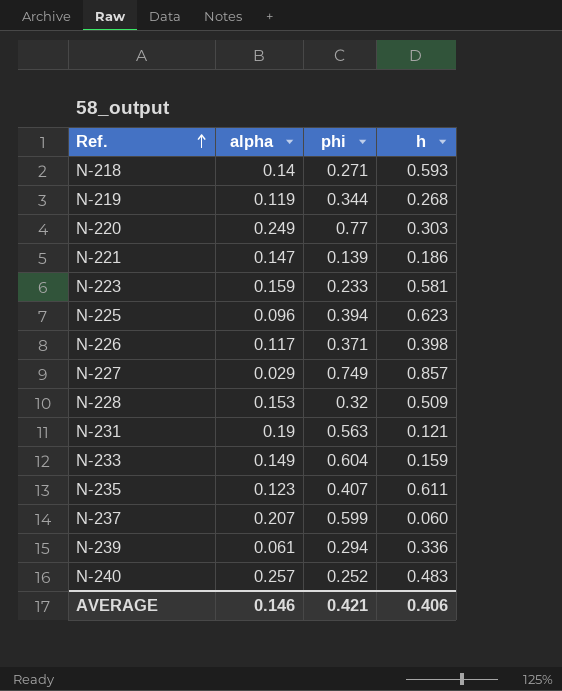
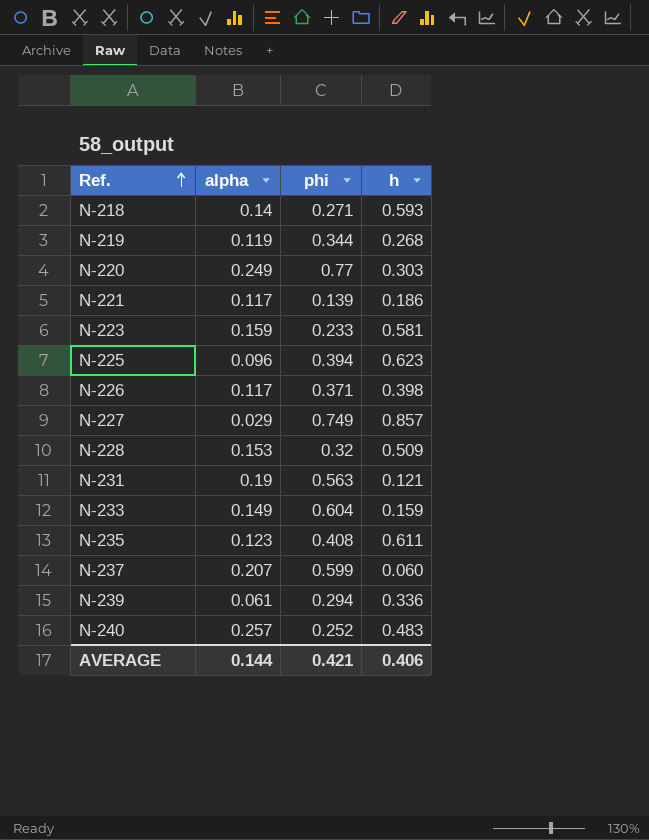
N-221 | alpha: 0.147 -> 0.117
N-235 | phi: 0.407 -> 0.408
AVERAGE | alpha: 0.146 -> 0.144

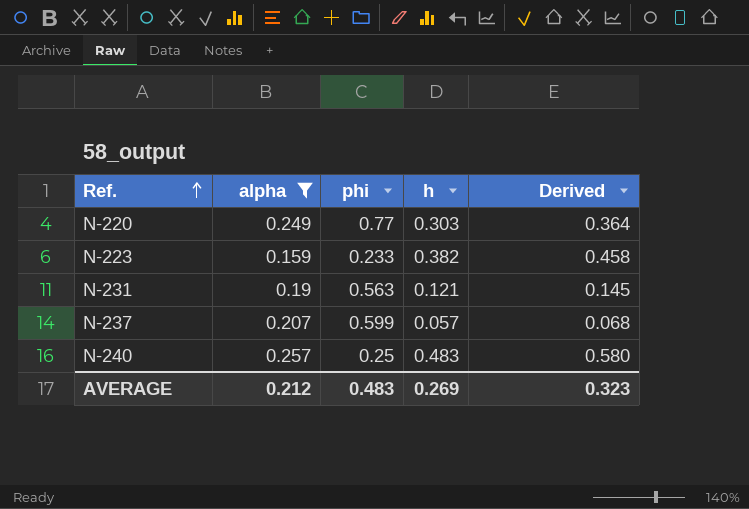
filter: none -> alpha >= 0.159
column Derived | formula: none -> [h] * 1.2
N-223 | h: 0.581 -> 0.382
N-237 | h: 0.060 -> 0.057
N-240 | phi: 0.252 -> 0.25
AVERAGE | alpha: 0.144 -> 0.212
AVERAGE | phi: 0.421 -> 0.483
AVERAGE | h: 0.406 -> 0.269

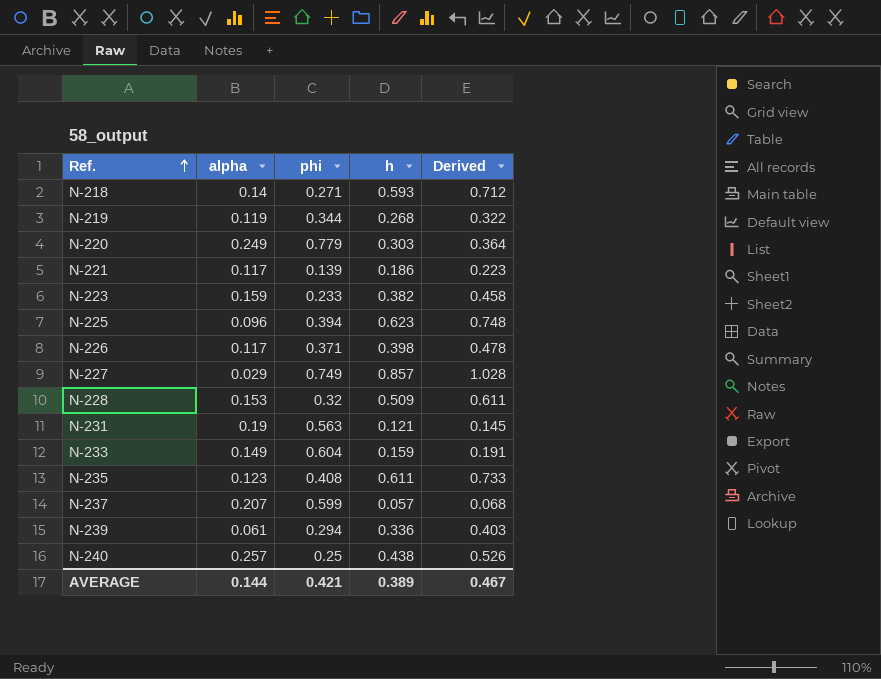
filter: alpha >= 0.159 -> none
N-220 | phi: 0.77 -> 0.779
N-240 | h: 0.483 -> 0.438
N-240 | Derived: 0.580 -> 0.526
AVERAGE | alpha: 0.212 -> 0.144
AVERAGE | phi: 0.483 -> 0.421
AVERAGE | h: 0.269 -> 0.389
AVERAGE | Derived: 0.323 -> 0.467

